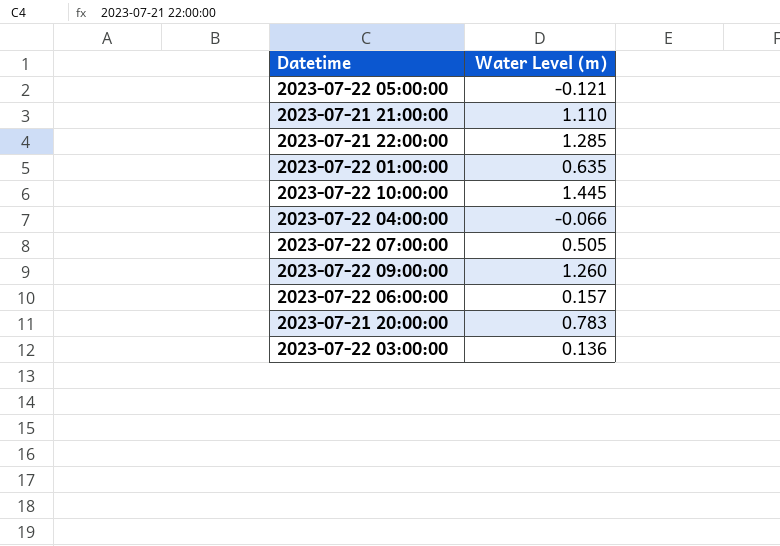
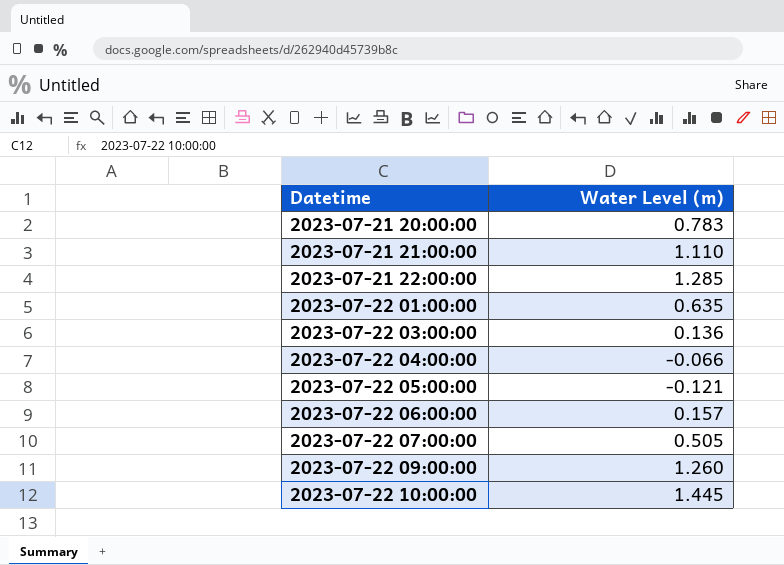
row order: none -> Datetime ascending

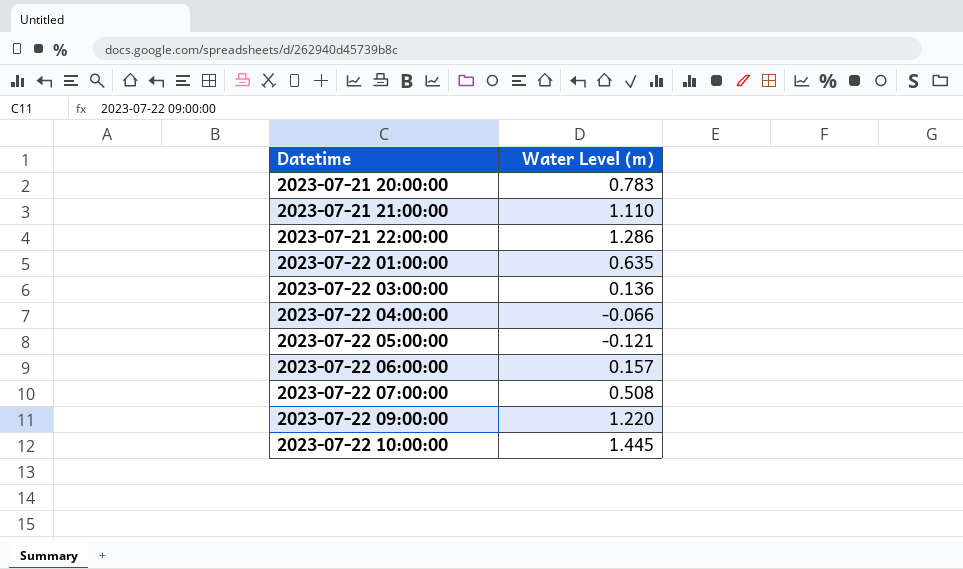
2023-07-21 22:00:00 | Water Level (m): 1.285 -> 1.286
2023-07-22 07:00:00 | Water Level (m): 0.505 -> 0.508
2023-07-22 09:00:00 | Water Level (m): 1.260 -> 1.220

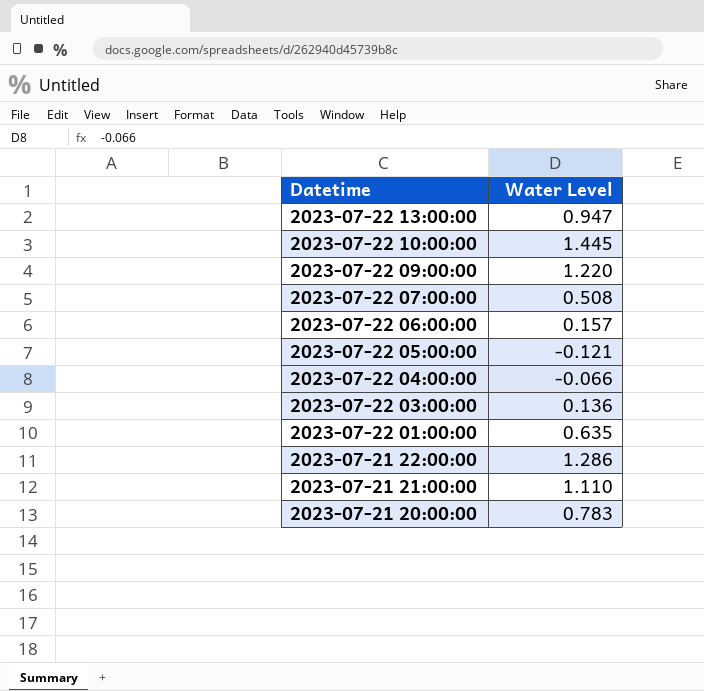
row order: Datetime ascending -> Datetime descending
column name: Water Level (m) -> Water Level
row 2023-07-22 13:00:00: none -> 0.947

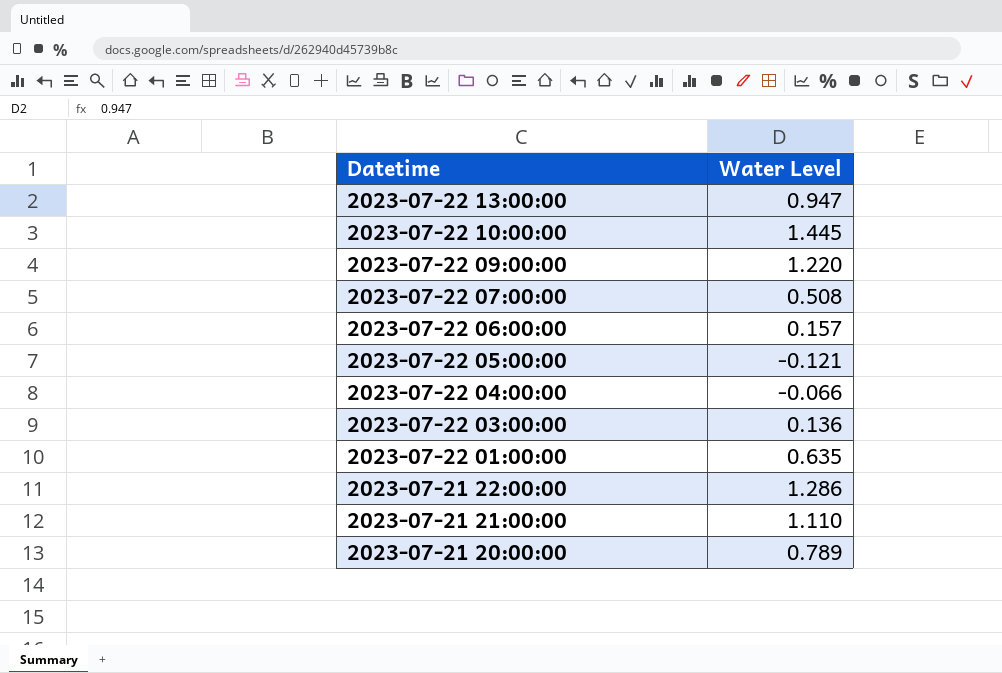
2023-07-21 20:00:00 | Water Level: 0.783 -> 0.789

